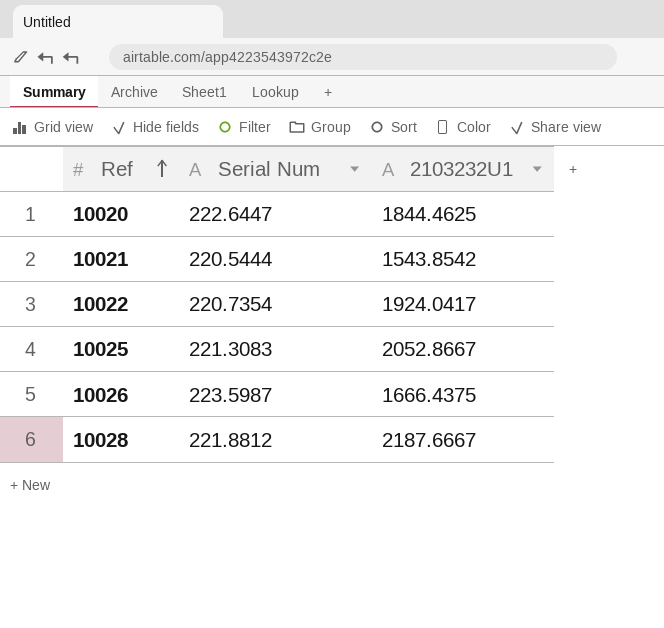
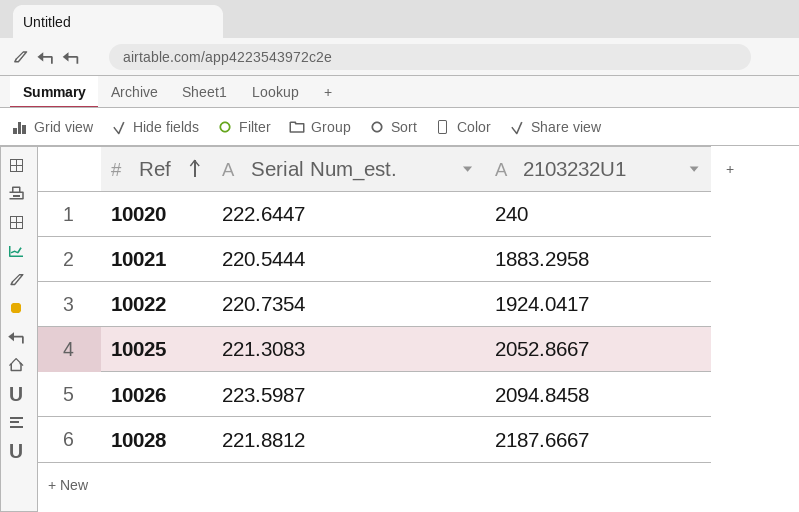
column name: Serial Num -> Serial Num_est.
10020 | 2103232U1: 1844.4625 -> 240
10021 | 2103232U1: 1543.8542 -> 1883.2958
10026 | 2103232U1: 1666.4375 -> 2094.8458

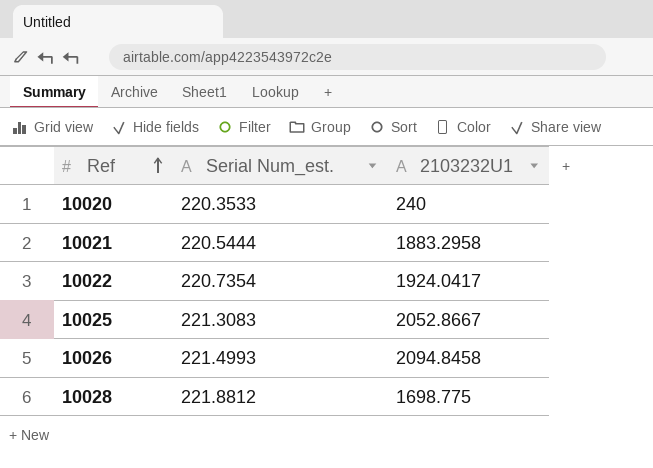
10020 | Serial Num_est.: 222.6447 -> 220.3533
10026 | Serial Num_est.: 223.5987 -> 221.4993
10028 | 2103232U1: 2187.6667 -> 1698.775

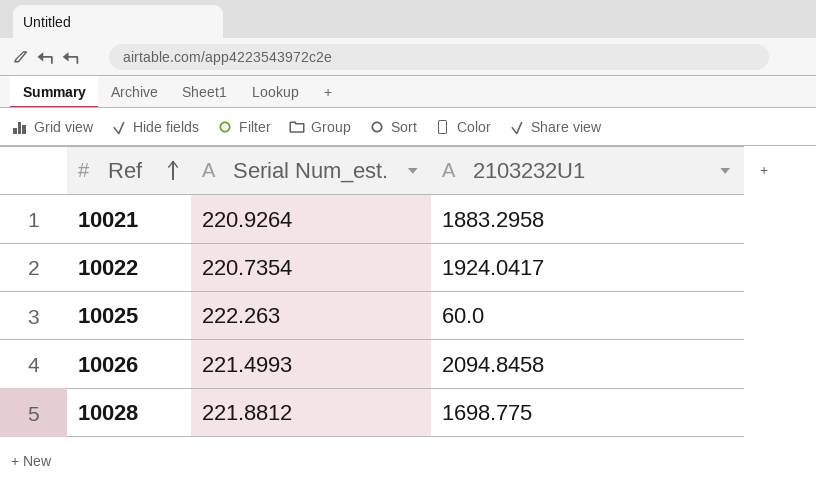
row 10020: 220.3533 | 240 -> none
10021 | Serial Num_est.: 220.5444 -> 220.9264
10025 | Serial Num_est.: 221.3083 -> 222.263
10025 | 2103232U1: 2052.8667 -> 60.0

